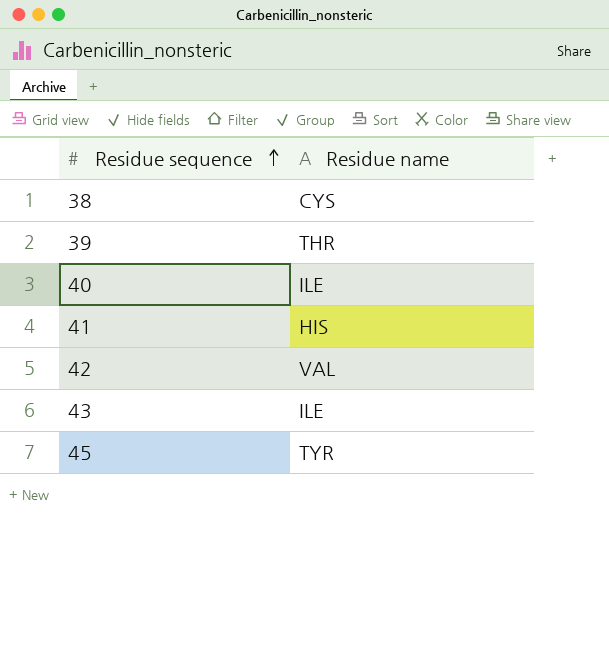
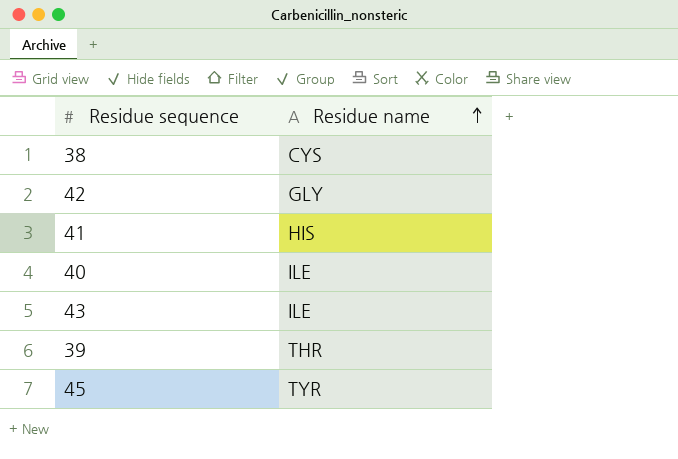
row order: Residue sequence ascending -> Residue name ascending
42 | Residue name: VAL -> GLY

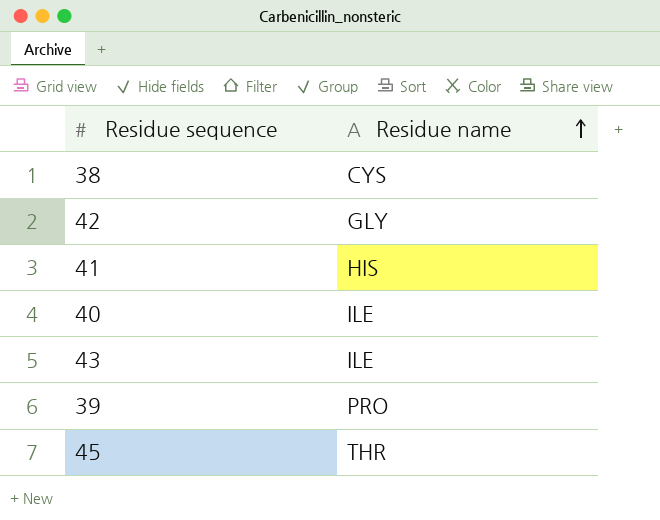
39 | Residue name: THR -> PRO
45 | Residue name: TYR -> THR

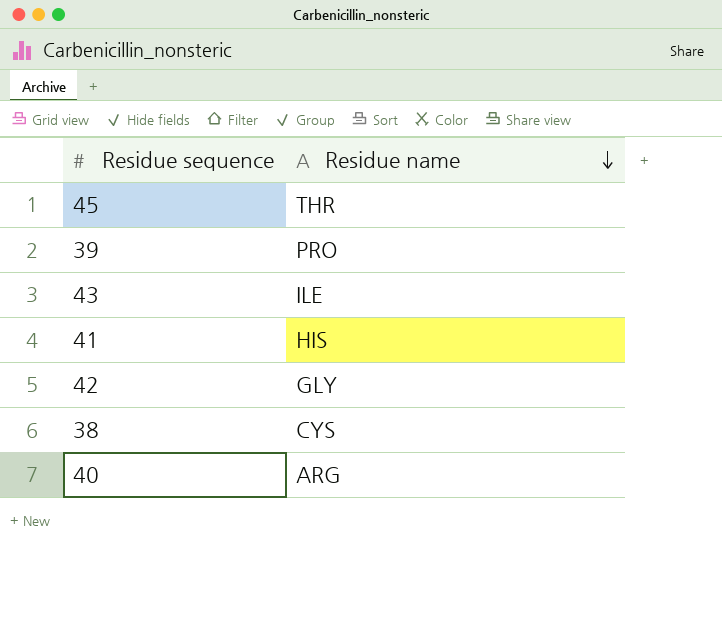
row order: Residue name ascending -> Residue name descending
40 | Residue name: ILE -> ARG

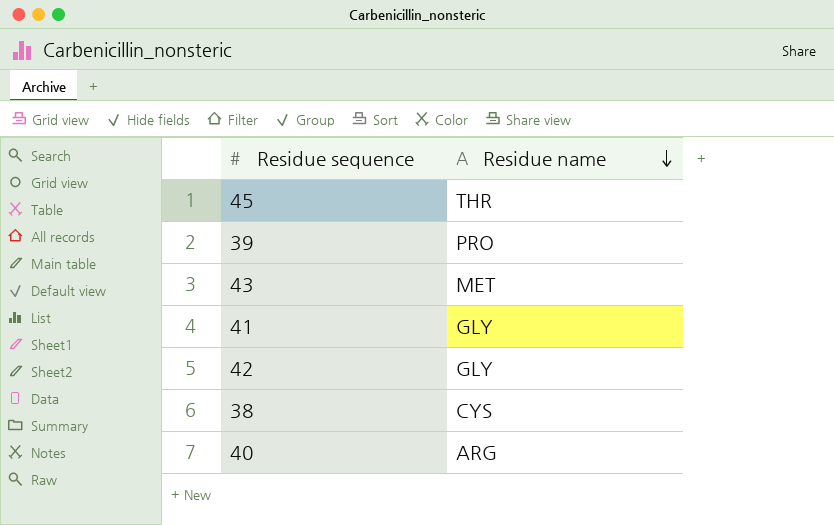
43 | Residue name: ILE -> MET
41 | Residue name: HIS -> GLY

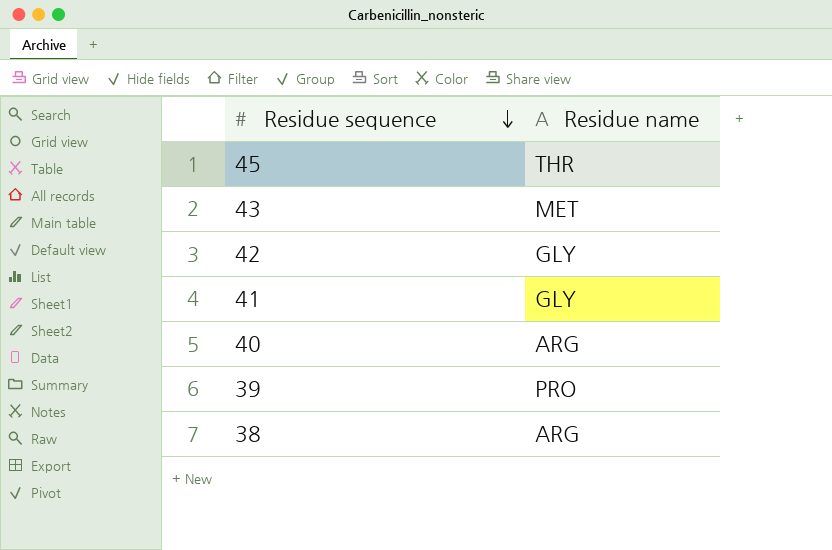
row order: Residue name descending -> Residue sequence descending
38 | Residue name: CYS -> ARG

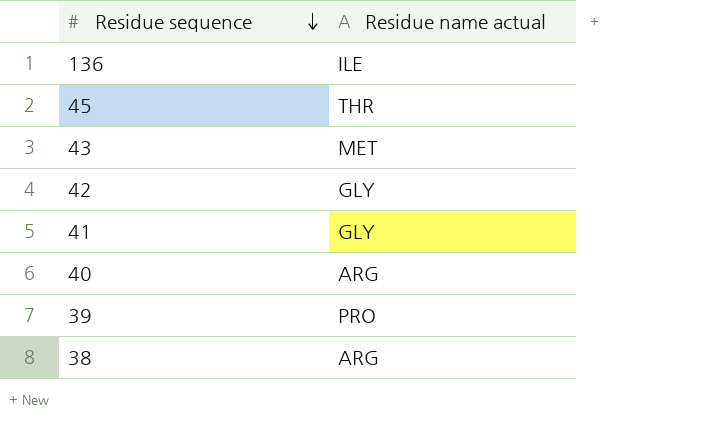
column name: Residue name -> Residue name actual
row 136: none -> ILE

